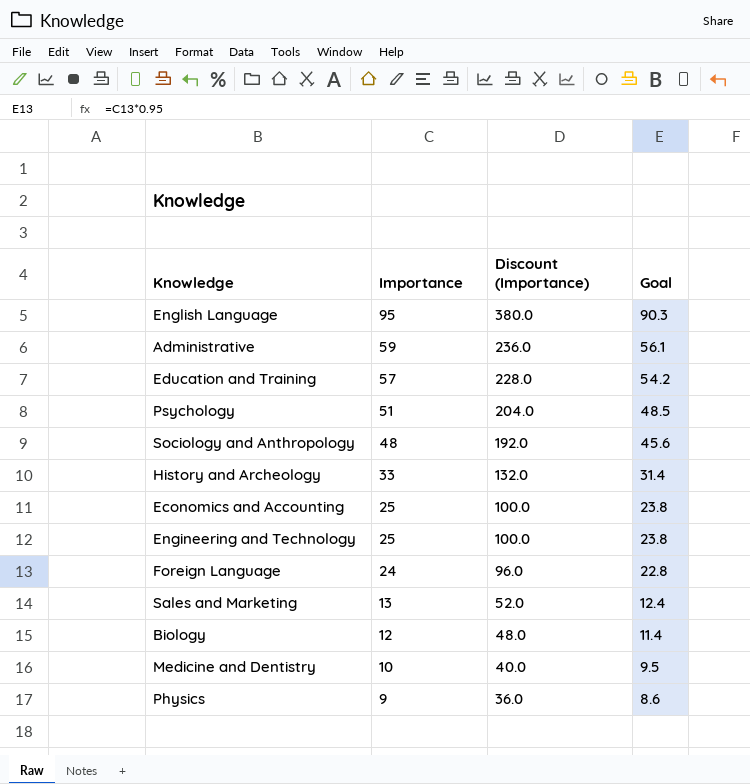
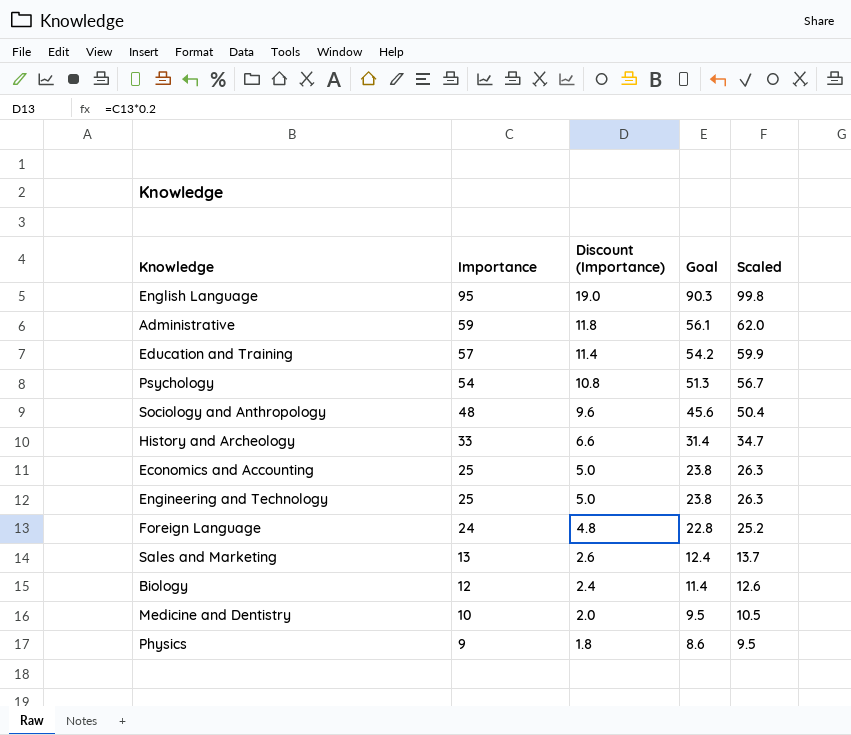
column Discount (Importance) | formula: [Importance] * 4 -> [Importance] * 0.2
column Scaled | formula: none -> [Importance] * 1.05
Psychology | Importance: 51 -> 54
Psychology | Goal: 48.5 -> 51.3

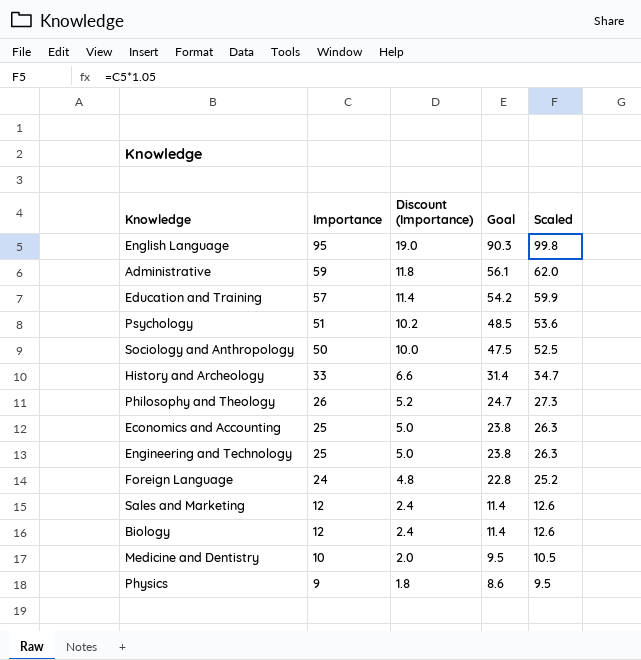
Psychology | Importance: 54 -> 51
Psychology | Discount (Importance): 10.8 -> 10.2
Psychology | Goal: 51.3 -> 48.5
Psychology | Scaled: 56.7 -> 53.6
Sociology and Anthropology | Importance: 48 -> 50
Sociology and Anthropology | Discount (Importance): 9.6 -> 10.0
Sociology and Anthropology | Goal: 45.6 -> 47.5
Sociology and Anthropology | Scaled: 50.4 -> 52.5
row Philosophy and Theology: none -> 26 | 5.2 | 24.7 | 27.3
Sales and Marketing | Importance: 13 -> 12
Sales and Marketing | Discount (Importance): 2.6 -> 2.4
Sales and Marketing | Goal: 12.4 -> 11.4
Sales and Marketing | Scaled: 13.7 -> 12.6

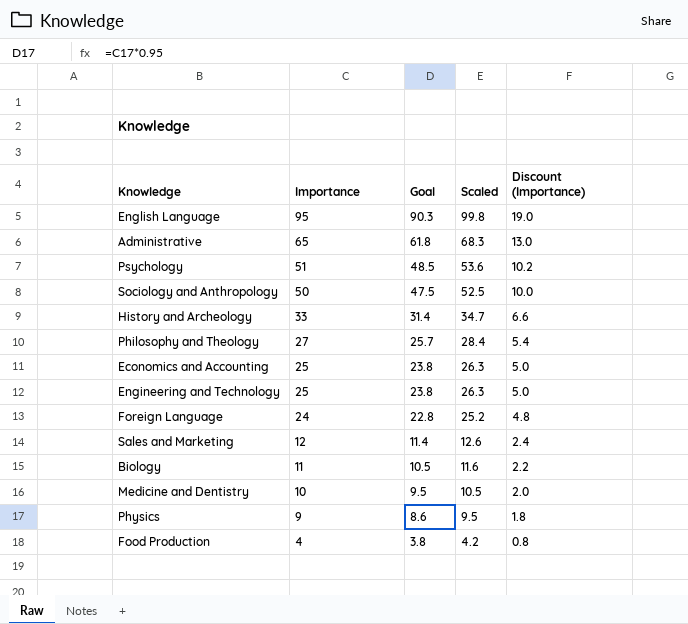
column Discount (Importance) | position: 3 -> 5
row Education and Training: 57 | 11.4 | 54.2 | 59.9 -> none
Administrative | Importance: 59 -> 65
Administrative | Goal: 56.1 -> 61.8
Administrative | Scaled: 62.0 -> 68.3
Administrative | Discount (Importance): 11.8 -> 13.0
Philosophy and Theology | Importance: 26 -> 27
Philosophy and Theology | Goal: 24.7 -> 25.7
Philosophy and Theology | Scaled: 27.3 -> 28.4
Philosophy and Theology | Discount (Importance): 5.2 -> 5.4
Biology | Importance: 12 -> 11
Biology | Goal: 11.4 -> 10.5
Biology | Scaled: 12.6 -> 11.6
Biology | Discount (Importance): 2.4 -> 2.2
row Food Production: none -> 4 | 3.8 | 4.2 | 0.8

